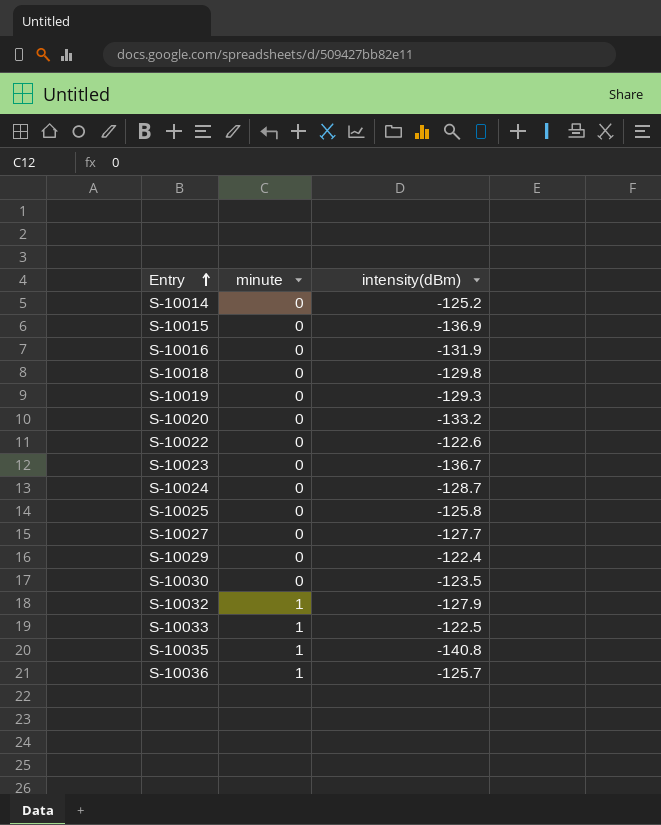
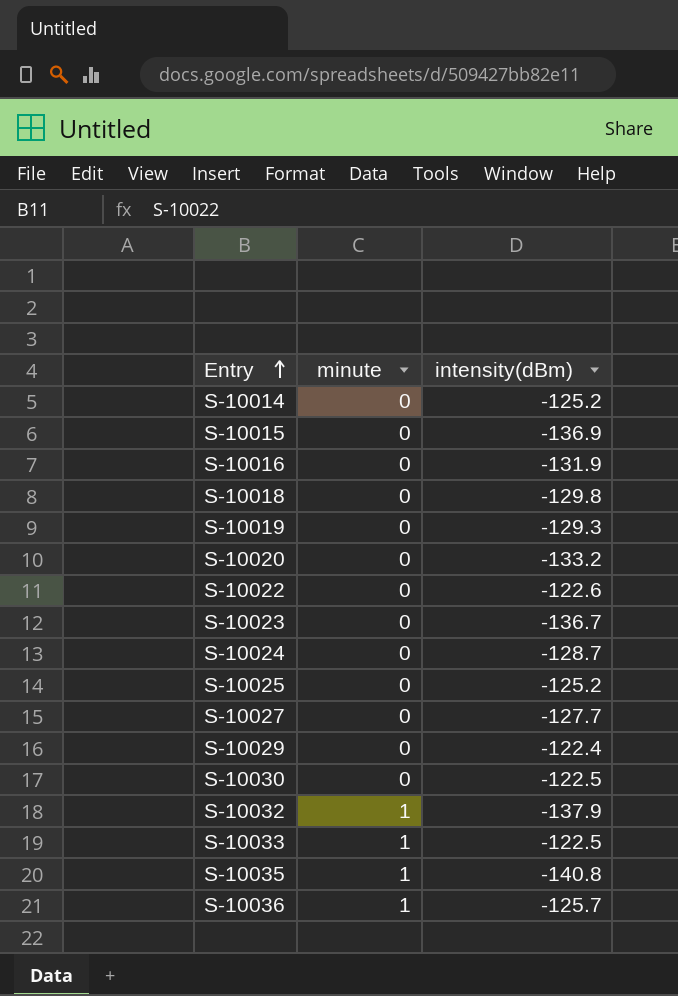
S-10025 | intensity(dBm): -125.8 -> -125.2
S-10030 | intensity(dBm): -123.5 -> -122.5
S-10032 | intensity(dBm): -127.9 -> -137.9

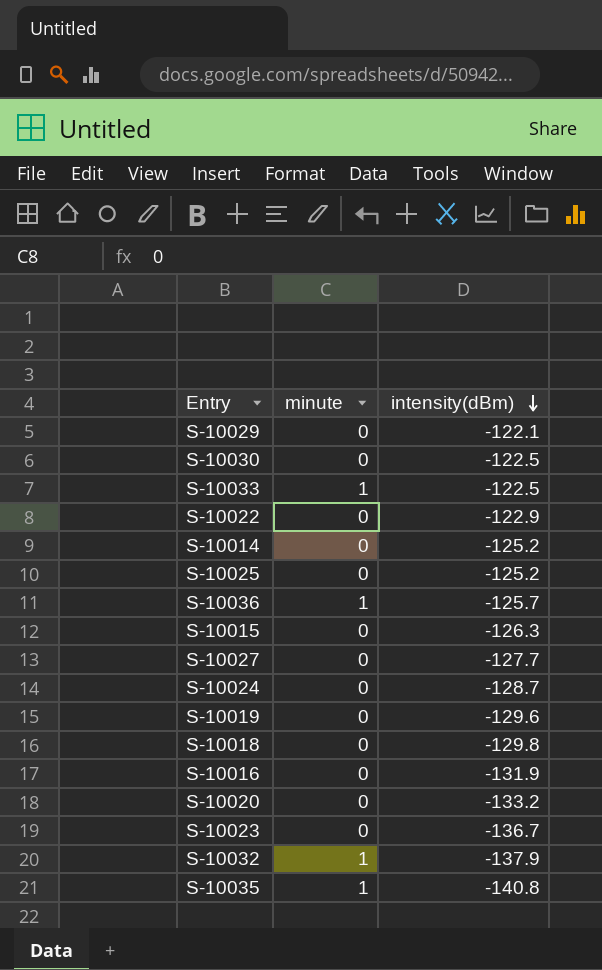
row order: Entry ascending -> intensity(dBm) descending
S-10029 | intensity(dBm): -122.4 -> -122.1
S-10022 | intensity(dBm): -122.6 -> -122.9
S-10015 | intensity(dBm): -136.9 -> -126.3
S-10019 | intensity(dBm): -129.3 -> -129.6

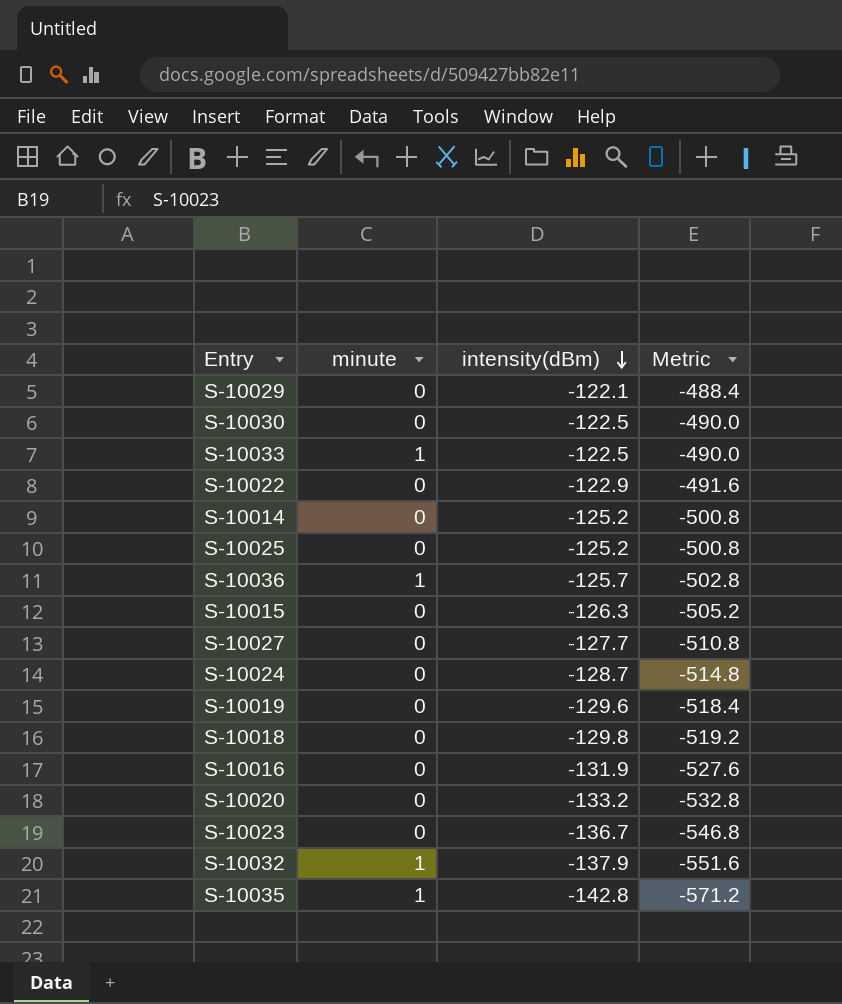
column Metric | formula: none -> [intensity(dBm)] * 4
S-10035 | intensity(dBm): -140.8 -> -142.8

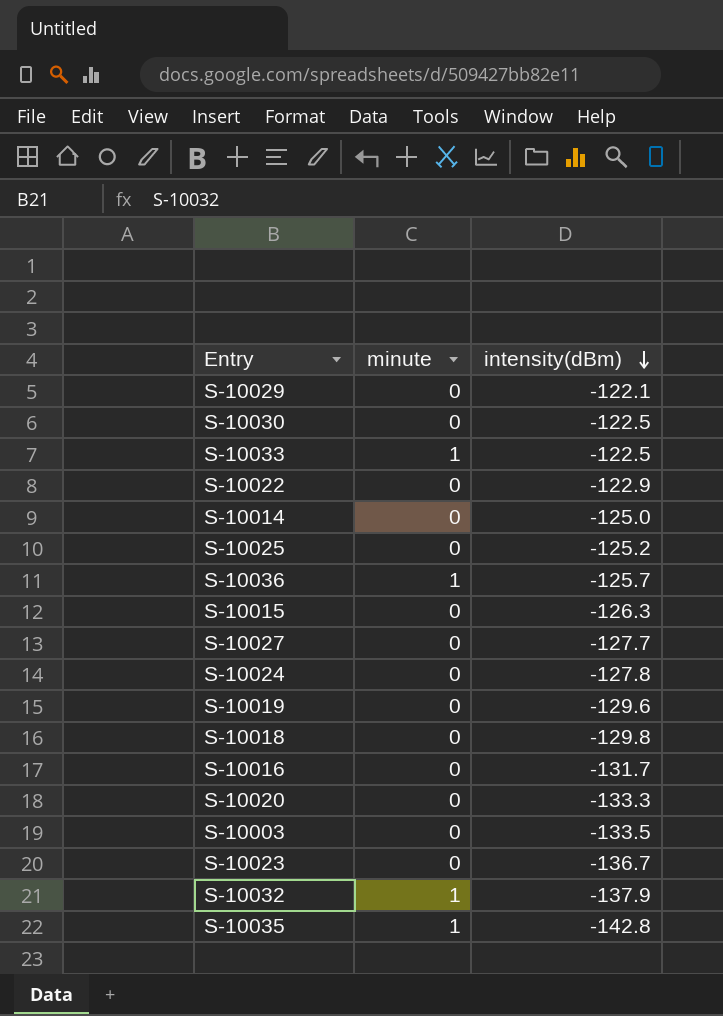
column Metric | formula: [intensity(dBm)] * 4 -> none
S-10014 | intensity(dBm): -125.2 -> -125.0
S-10024 | intensity(dBm): -128.7 -> -127.8
S-10016 | intensity(dBm): -131.9 -> -131.7
S-10020 | intensity(dBm): -133.2 -> -133.3
row S-10003: none -> 0 | -133.5

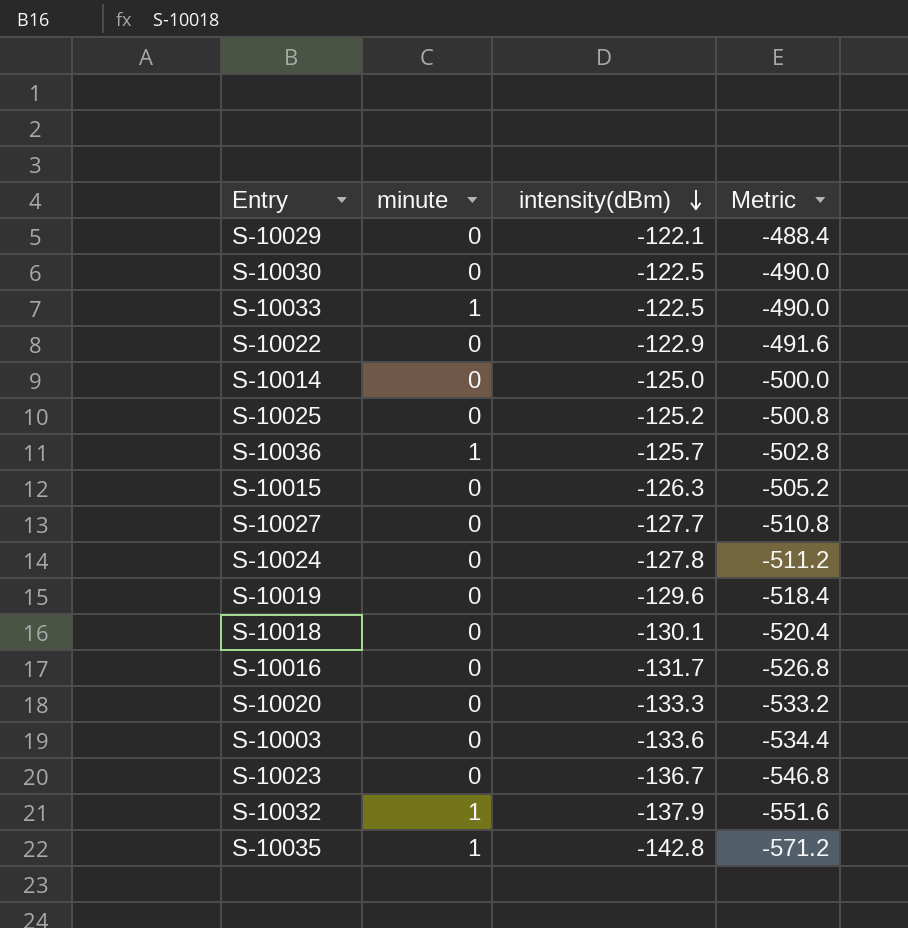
column Metric | formula: none -> [intensity(dBm)] * 4
S-10018 | intensity(dBm): -129.8 -> -130.1
S-10003 | intensity(dBm): -133.5 -> -133.6

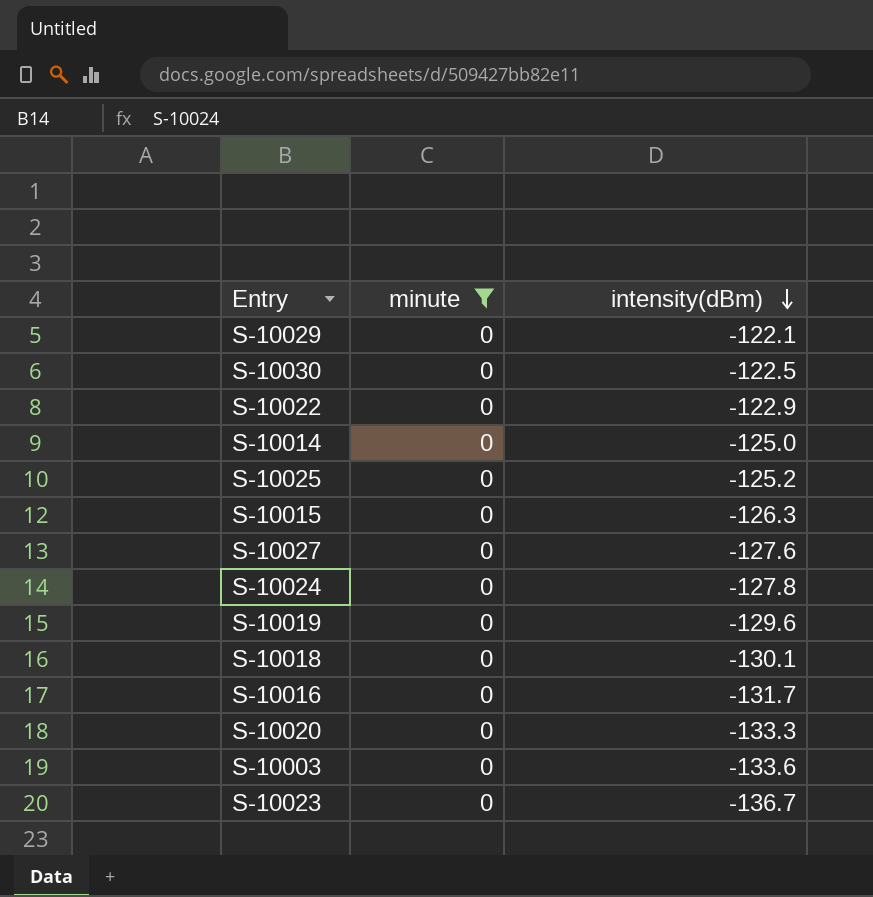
filter: none -> minute = 0
column Metric | formula: [intensity(dBm)] * 4 -> none
S-10027 | intensity(dBm): -127.7 -> -127.6

